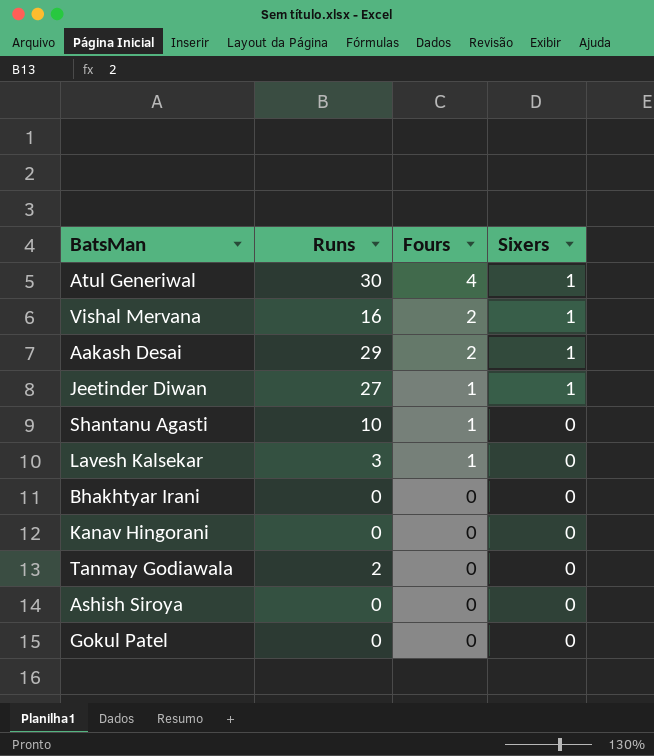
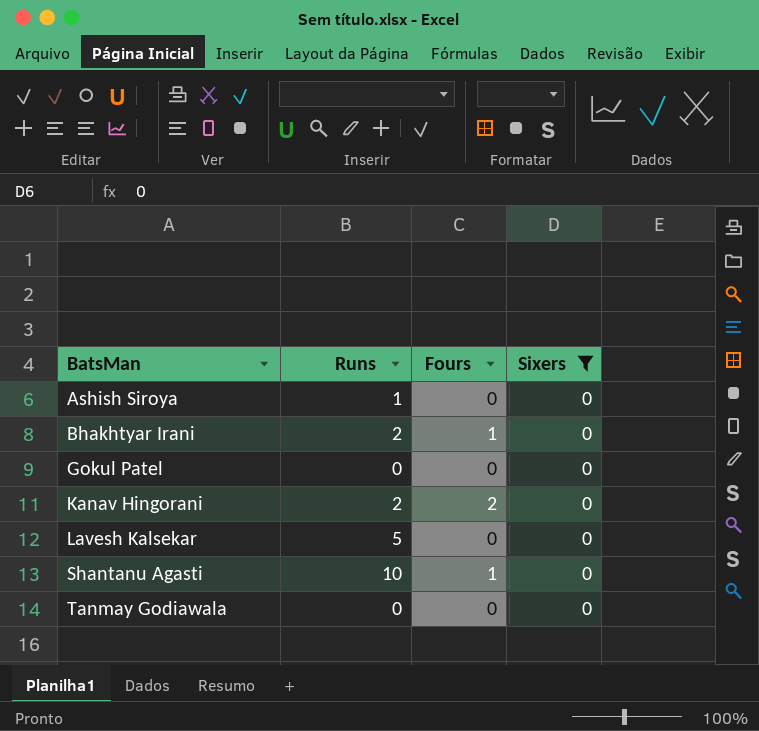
filter: none -> Sixers = 0
row order: Fours descending -> BatsMan ascending
Ashish Siroya | Runs: 0 -> 1
Bhakhtyar Irani | Runs: 0 -> 2
Bhakhtyar Irani | Fours: 0 -> 1
Kanav Hingorani | Runs: 0 -> 2
Kanav Hingorani | Fours: 0 -> 2
Lavesh Kalsekar | Runs: 3 -> 5
Lavesh Kalsekar | Fours: 1 -> 0
Tanmay Godiawala | Runs: 2 -> 0

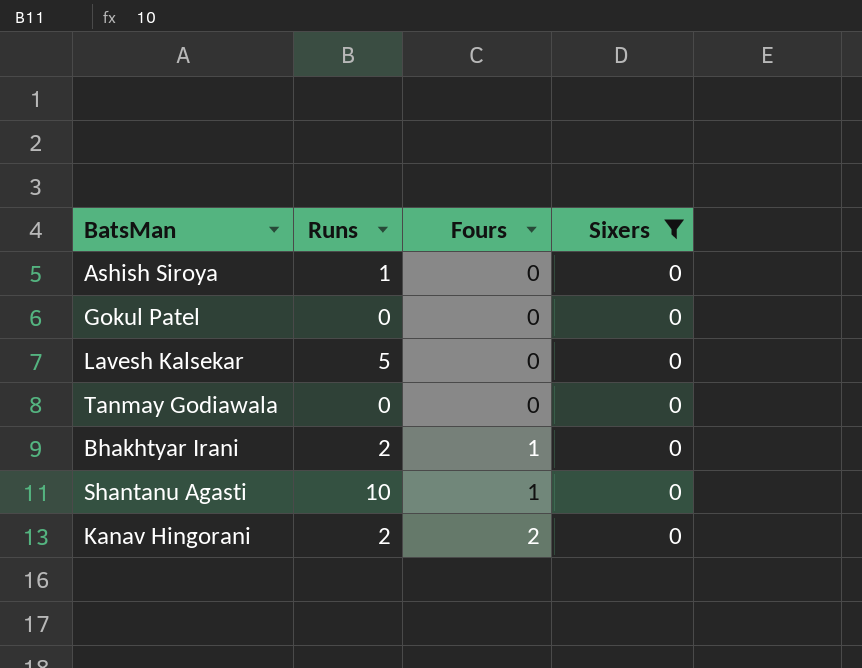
row order: BatsMan ascending -> Fours ascending

